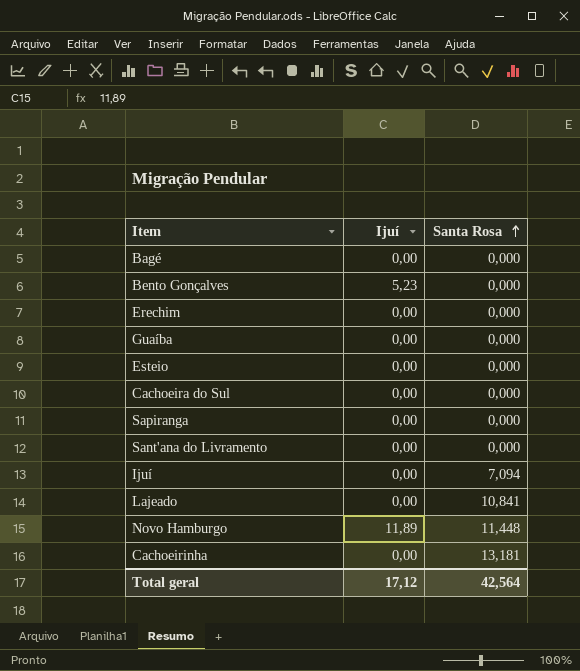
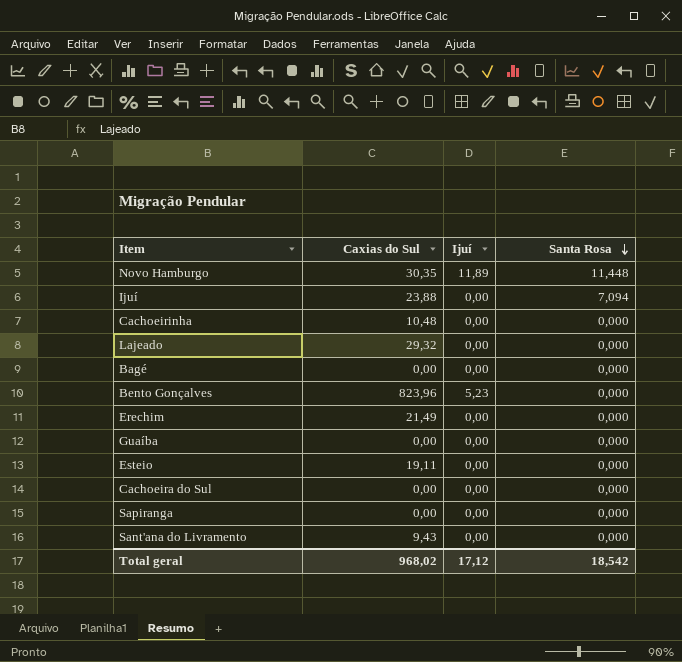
row order: Santa Rosa ascending -> Santa Rosa descending
column Caxias do Sul | position: none -> 2
Cachoeirinha | Santa Rosa: 13,181 -> 0,000
Lajeado | Santa Rosa: 10,841 -> 0,000
Total geral | Santa Rosa: 42,564 -> 18,542

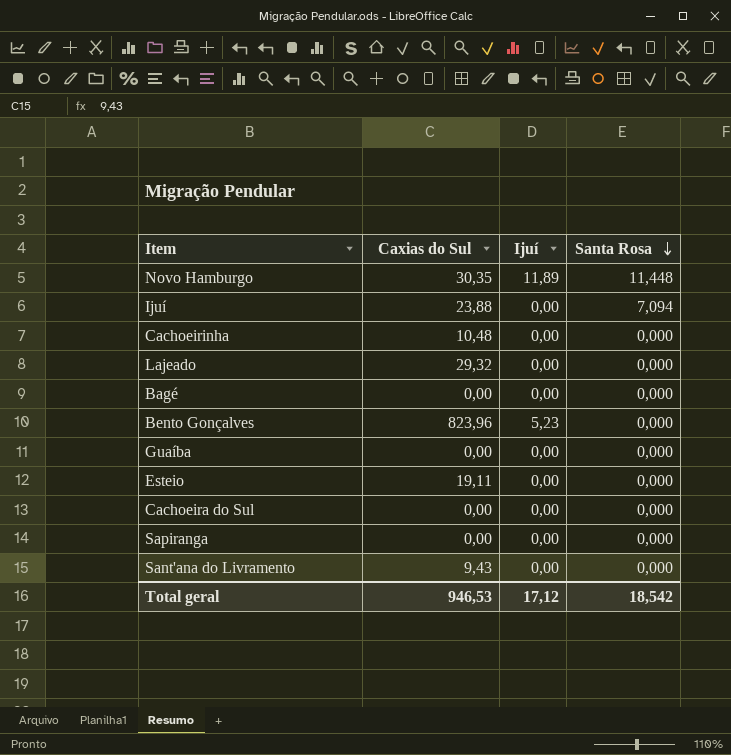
row Erechim: 21,49 | 0,00 | 0,000 -> none
Total geral | Caxias do Sul: 968,02 -> 946,53

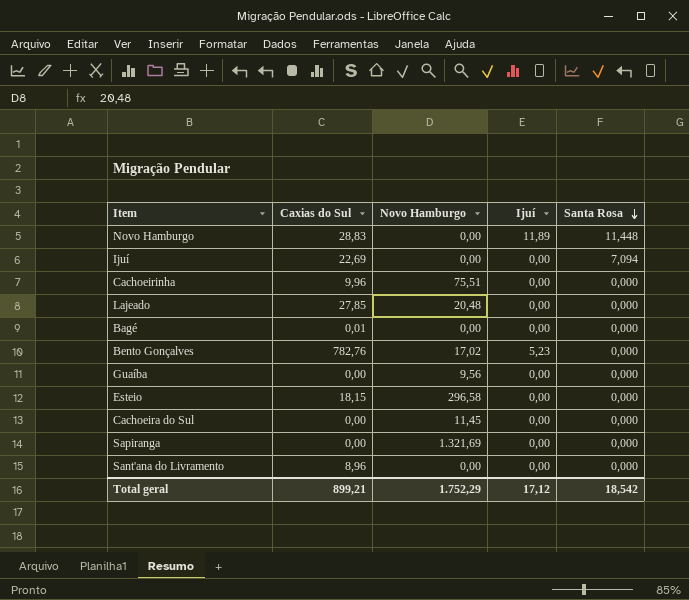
column Novo Hamburgo | position: none -> 3
Novo Hamburgo | Caxias do Sul: 30,35 -> 28,83
Ijuí | Caxias do Sul: 23,88 -> 22,69
Cachoeirinha | Caxias do Sul: 10,48 -> 9,96
Lajeado | Caxias do Sul: 29,32 -> 27,85
Bagé | Caxias do Sul: 0,00 -> 0,01
Bento Gonçalves | Caxias do Sul: 823,96 -> 782,76
Esteio | Caxias do Sul: 19,11 -> 18,15
Sant'ana do Livramento | Caxias do Sul: 9,43 -> 8,96
Total geral | Caxias do Sul: 946,53 -> 899,21

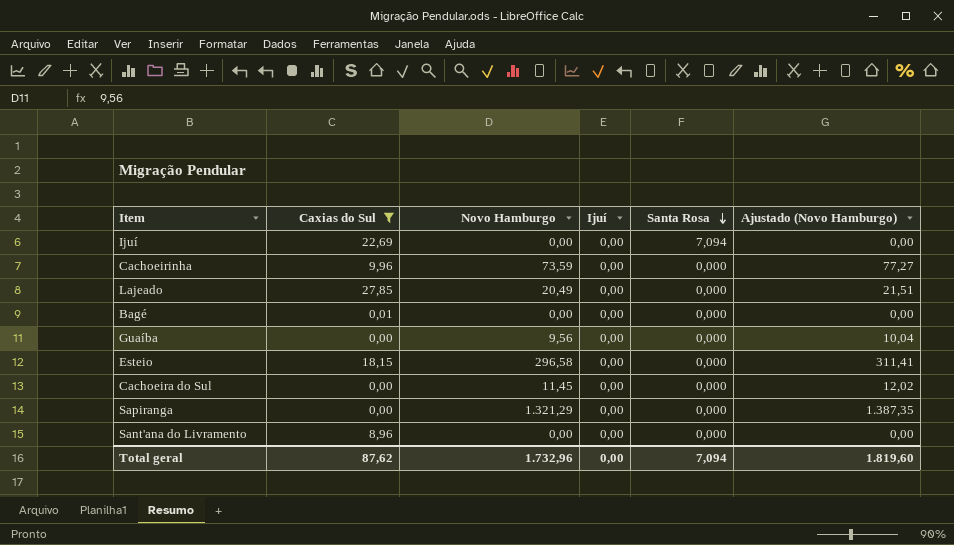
filter: none -> Caxias do Sul <= 27,85
column Ajustado (Novo Hamburgo) | formula: none -> [Novo Hamburgo] * 1,05
Cachoeirinha | Novo Hamburgo: 75,51 -> 73,59
Lajeado | Novo Hamburgo: 20,48 -> 20,49
Sapiranga | Novo Hamburgo: 1.321,69 -> 1.321,29
Total geral | Caxias do Sul: 899,21 -> 87,62
Total geral | Novo Hamburgo: 1.752,29 -> 1.732,96
Total geral | Ijuí: 17,12 -> 0,00
Total geral | Santa Rosa: 18,542 -> 7,094

